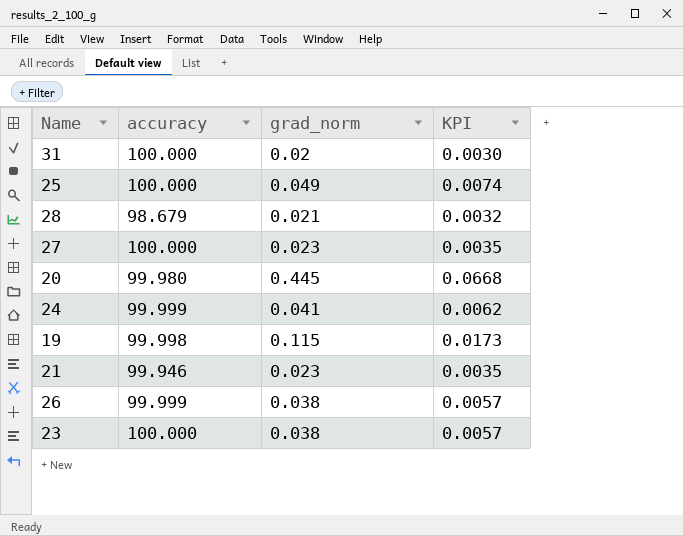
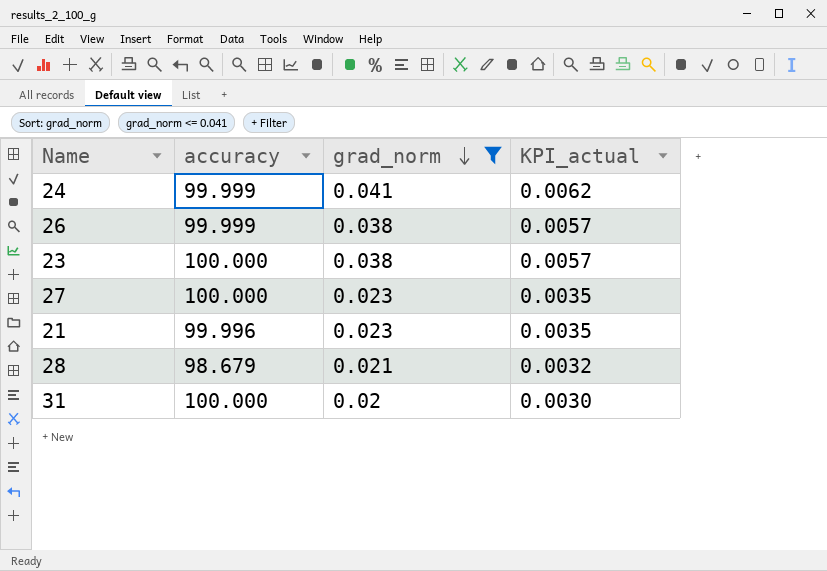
filter: none -> grad_norm <= 0.041
row order: none -> grad_norm descending
column name: KPI -> KPI_actual
21 | accuracy: 99.946 -> 99.996

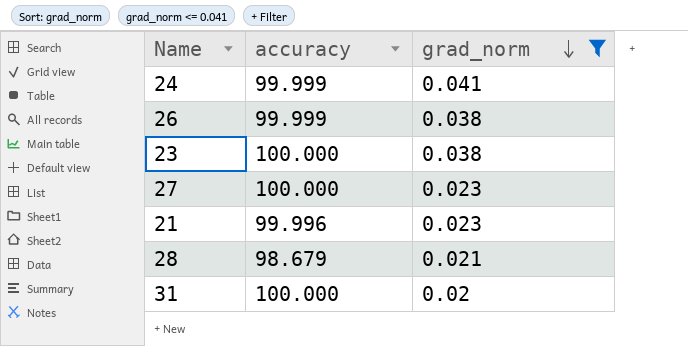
column KPI_actual | formula: [grad_norm] * 0.15 -> none

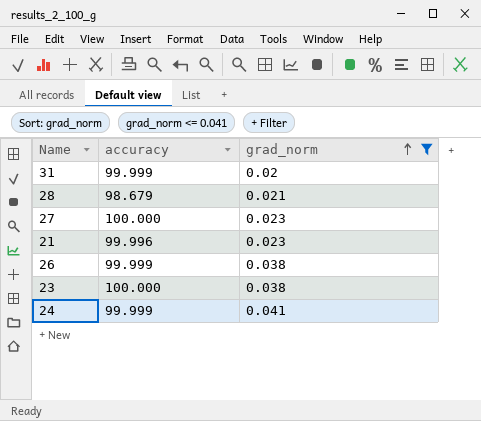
row order: grad_norm descending -> grad_norm ascending
31 | accuracy: 100.000 -> 99.999

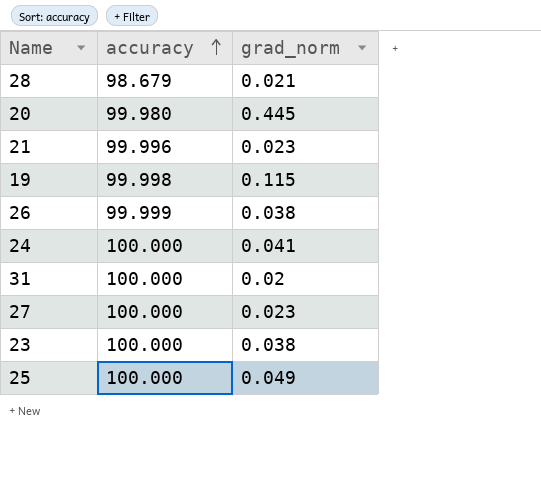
filter: grad_norm <= 0.041 -> none
row order: grad_norm ascending -> accuracy ascending
24 | accuracy: 99.999 -> 100.000
31 | accuracy: 99.999 -> 100.000

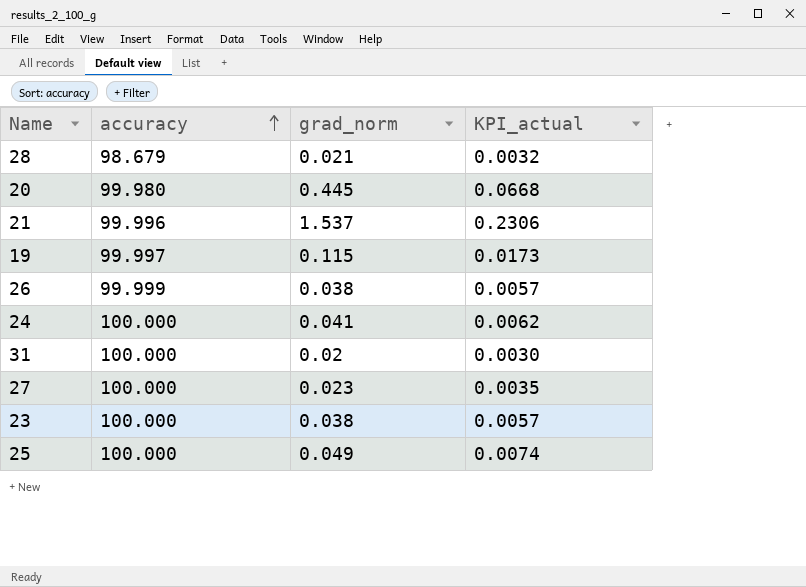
column KPI_actual | formula: none -> [grad_norm] * 0.15
21 | grad_norm: 0.023 -> 1.537
19 | accuracy: 99.998 -> 99.997

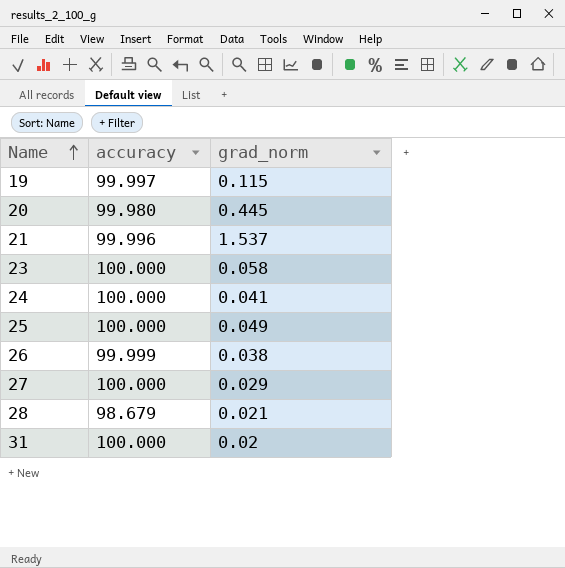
row order: accuracy ascending -> Name ascending
column KPI_actual | formula: [grad_norm] * 0.15 -> none
23 | grad_norm: 0.038 -> 0.058
27 | grad_norm: 0.023 -> 0.029

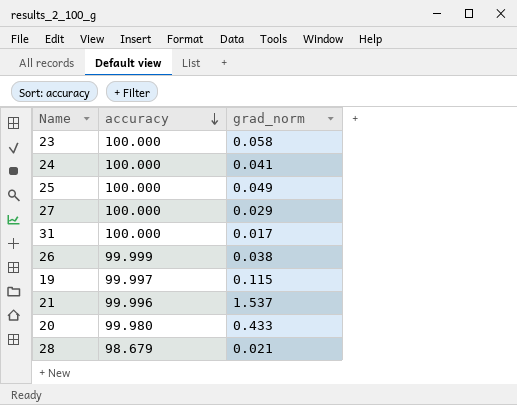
row order: Name ascending -> accuracy descending
31 | grad_norm: 0.02 -> 0.017
20 | grad_norm: 0.445 -> 0.433

